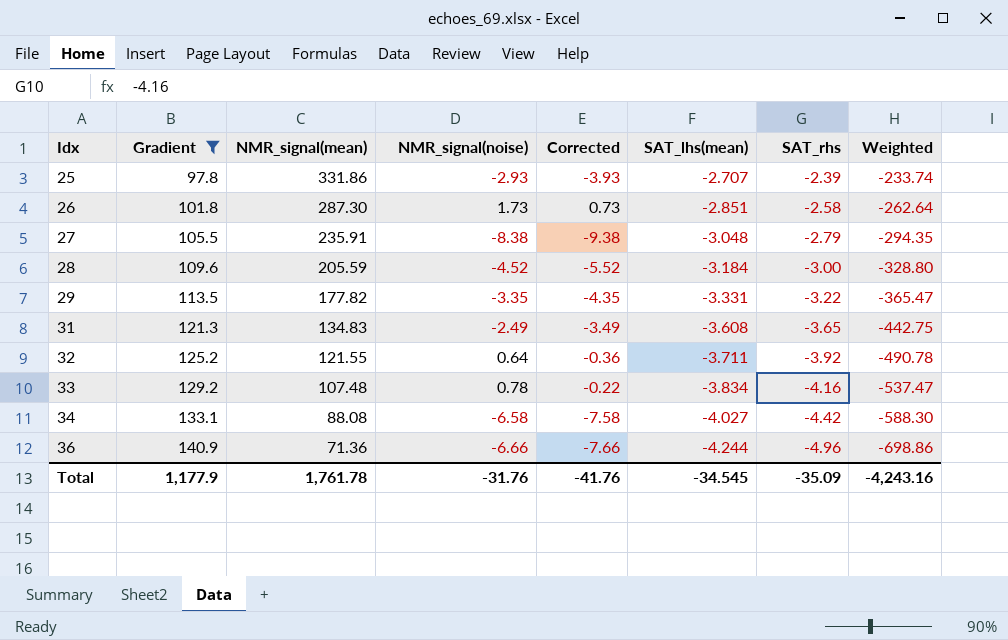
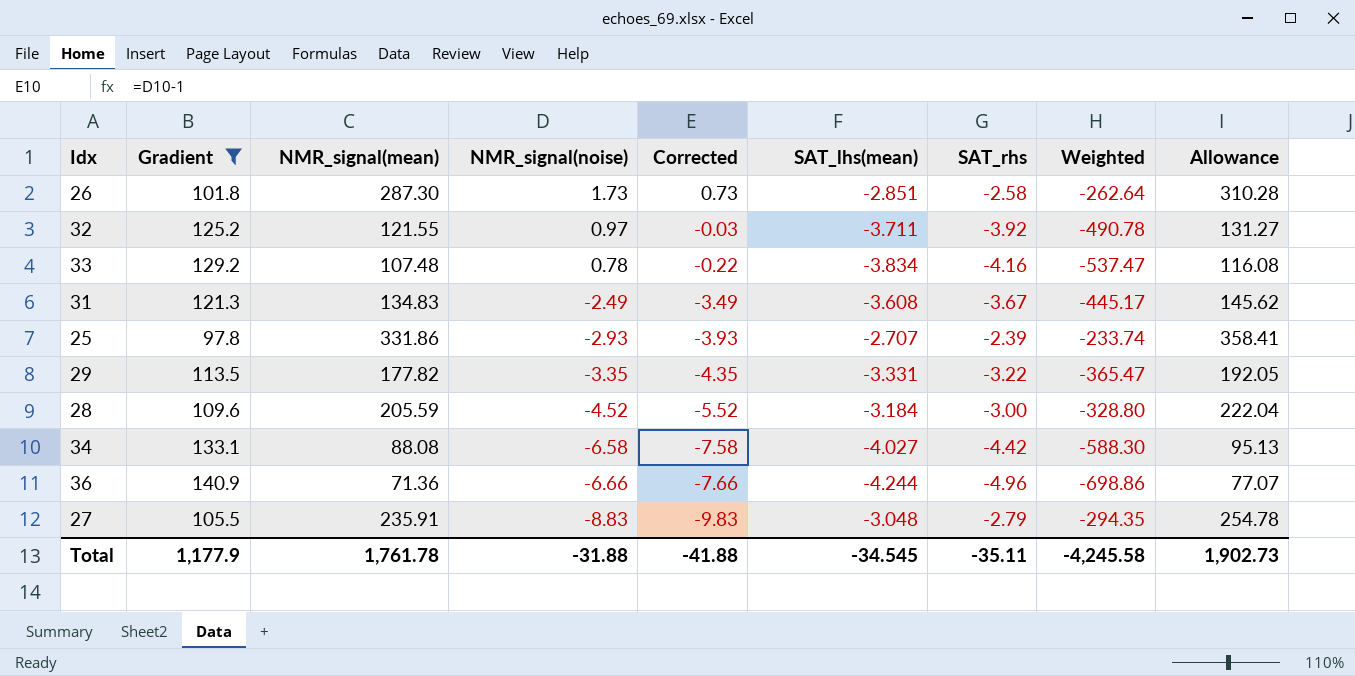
row order: Idx ascending -> NMR_signal(noise) descending
column Allowance | formula: none -> [NMR_signal(mean)] * 1.08
32 | NMR_signal(noise): 0.64 -> 0.97
32 | Corrected: -0.36 -> -0.03
31 | SAT_rhs: -3.65 -> -3.67
31 | Weighted: -442.75 -> -445.17
27 | NMR_signal(noise): -8.38 -> -8.83
27 | Corrected: -9.38 -> -9.83
Total | NMR_signal(noise): -31.76 -> -31.88
Total | Corrected: -41.76 -> -41.88
Total | SAT_rhs: -35.09 -> -35.11
Total | Weighted: -4,243.16 -> -4,245.58

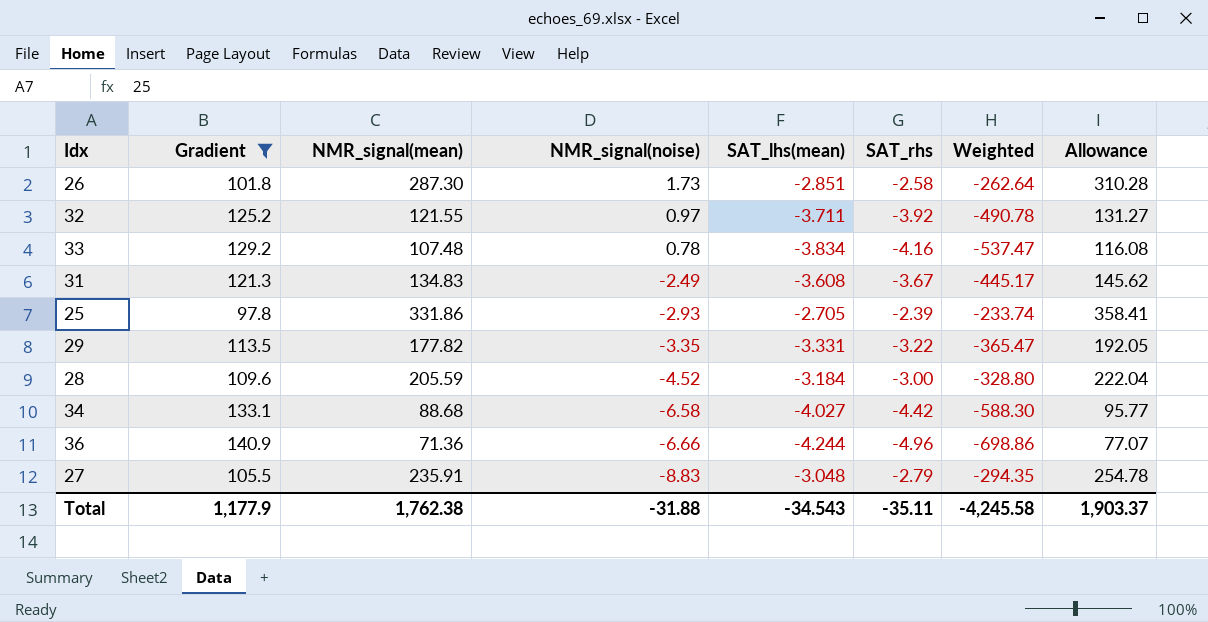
column Corrected | formula: [NMR_signal(noise)] - 1 -> none
25 | SAT_lhs(mean): -2.707 -> -2.705
34 | NMR_signal(mean): 88.08 -> 88.68
34 | Allowance: 95.13 -> 95.77
Total | NMR_signal(mean): 1,761.78 -> 1,762.38
Total | SAT_lhs(mean): -34.545 -> -34.543
Total | Allowance: 1,902.73 -> 1,903.37

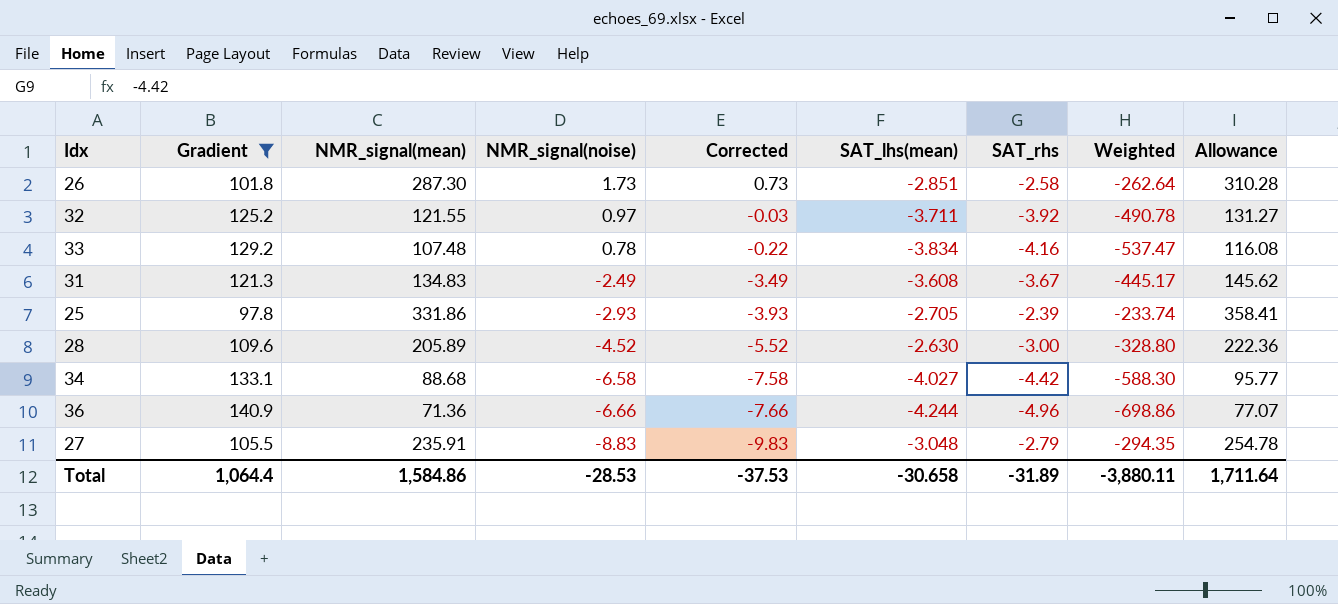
column Corrected | formula: none -> [NMR_signal(noise)] - 1
row 29: 113.5 | 177.82 | -3.35 | -3.331 | -3.22 | -365.47 | 192.05 -> none
28 | NMR_signal(mean): 205.59 -> 205.89
28 | SAT_lhs(mean): -3.184 -> -2.630
28 | Allowance: 222.04 -> 222.36
Total | Gradient: 1,177.9 -> 1,064.4
Total | NMR_signal(mean): 1,762.38 -> 1,584.86
Total | NMR_signal(noise): -31.88 -> -28.53
Total | SAT_lhs(mean): -34.543 -> -30.658
Total | SAT_rhs: -35.11 -> -31.89
Total | Weighted: -4,245.58 -> -3,880.11
Total | Allowance: 1,903.37 -> 1,711.64

